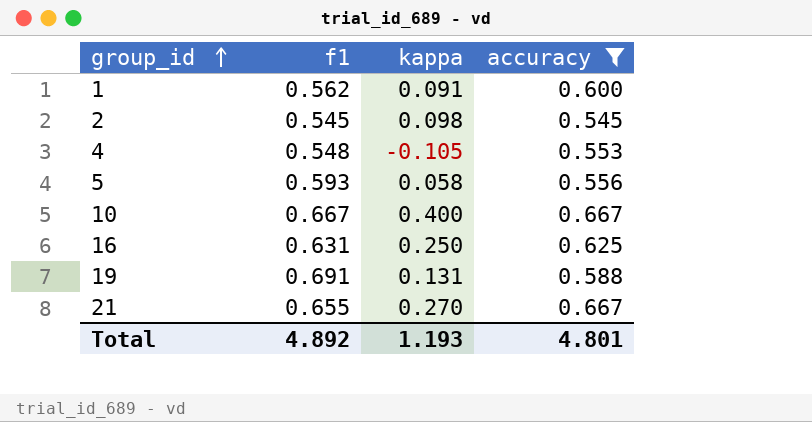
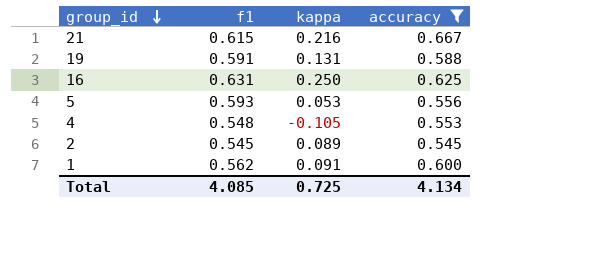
row order: group_id ascending -> group_id descending
row 10: 0.667 | 0.400 | 0.667 -> none
21 | f1: 0.655 -> 0.615
21 | kappa: 0.270 -> 0.216
19 | f1: 0.691 -> 0.591
5 | kappa: 0.058 -> 0.053
2 | kappa: 0.098 -> 0.089
Total | f1: 4.892 -> 4.085
Total | kappa: 1.193 -> 0.725
Total | accuracy: 4.801 -> 4.134

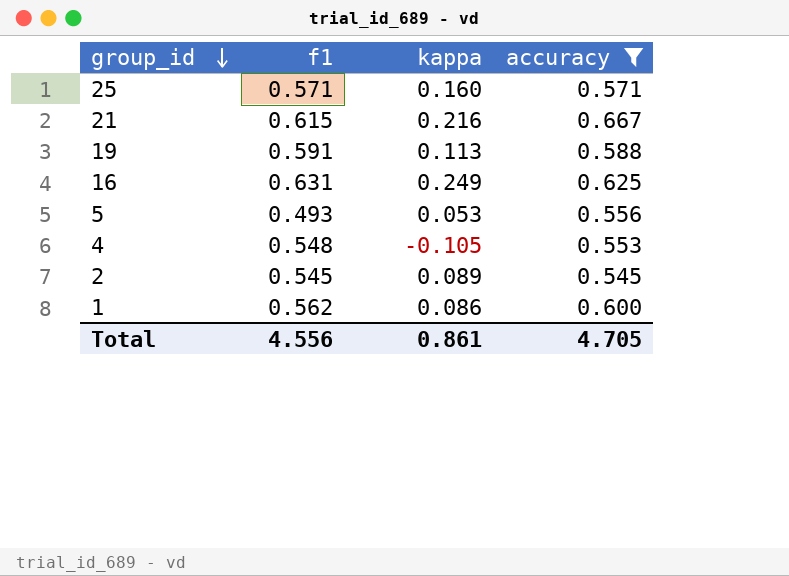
row 25: none -> 0.571 | 0.160 | 0.571
19 | kappa: 0.131 -> 0.113
16 | kappa: 0.250 -> 0.249
5 | f1: 0.593 -> 0.493
1 | kappa: 0.091 -> 0.086
Total | f1: 4.085 -> 4.556
Total | kappa: 0.725 -> 0.861
Total | accuracy: 4.134 -> 4.705

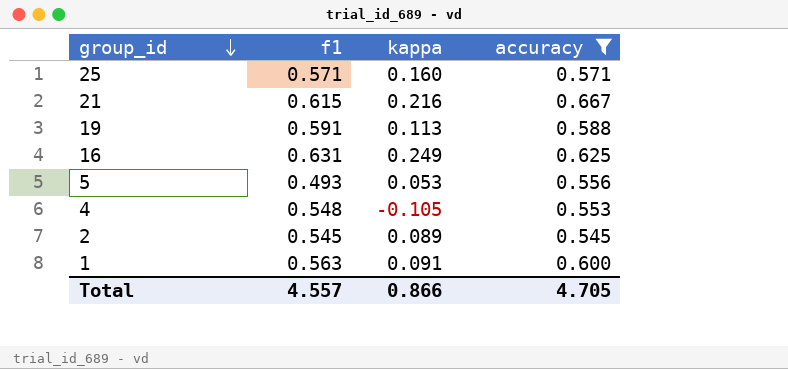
1 | f1: 0.562 -> 0.563
1 | kappa: 0.086 -> 0.091
Total | f1: 4.556 -> 4.557
Total | kappa: 0.861 -> 0.866

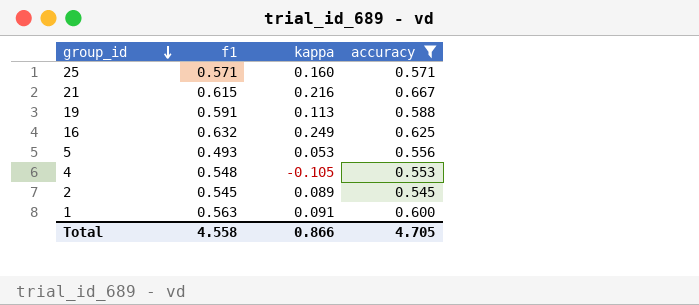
16 | f1: 0.631 -> 0.632
Total | f1: 4.557 -> 4.558

